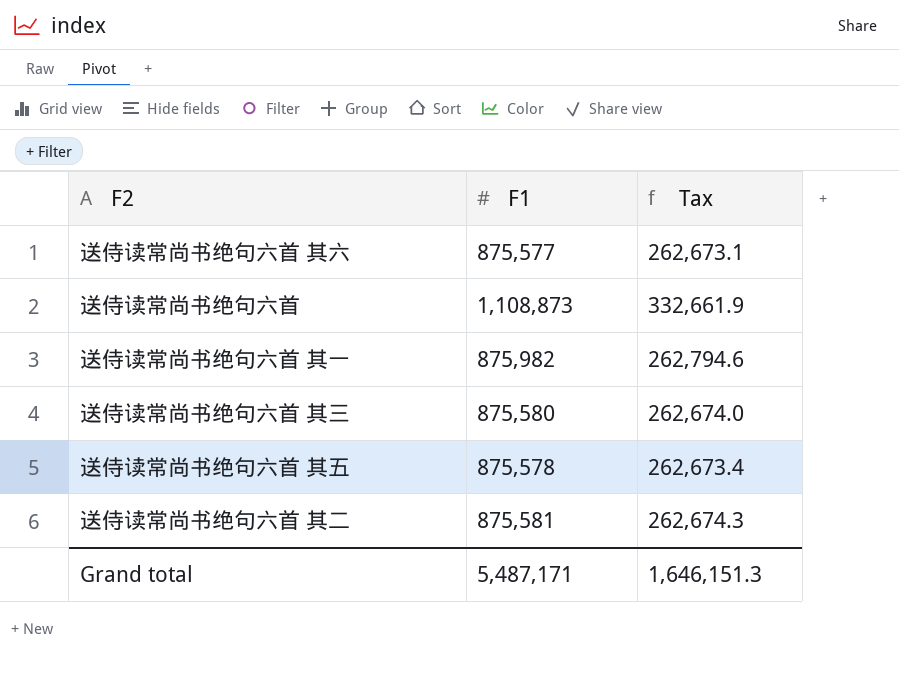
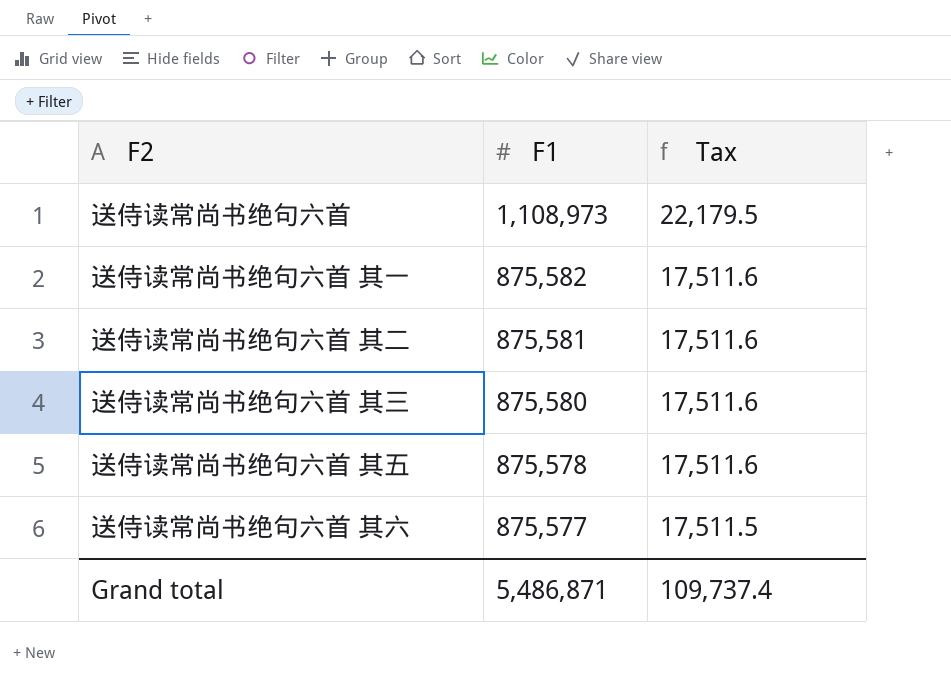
row order: none -> F1 descending
column Tax | formula: [F1] * 0.3 -> [F1] * 0.02
送侍读常尚书绝句六首 | F1: 1,108,873 -> 1,108,973
送侍读常尚书绝句六首 其一 | F1: 875,982 -> 875,582
Grand total | F1: 5,487,171 -> 5,486,871
Grand total | Tax: 1,646,151.3 -> 109,737.4

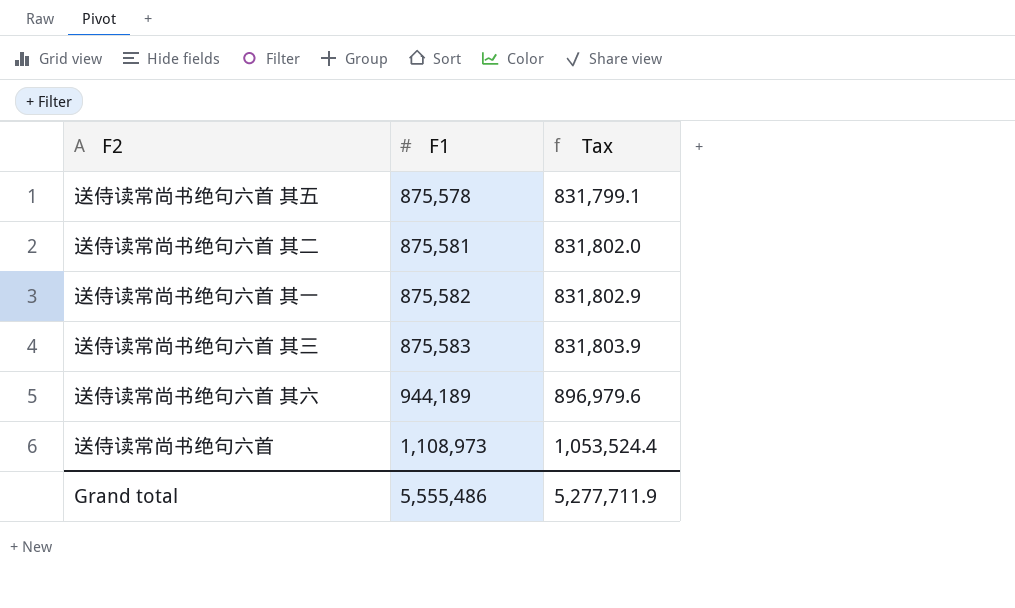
row order: F1 descending -> F1 ascending
column Tax | formula: [F1] * 0.02 -> [F1] * 0.95
送侍读常尚书绝句六首 其三 | F1: 875,580 -> 875,583
送侍读常尚书绝句六首 其六 | F1: 875,577 -> 944,189
Grand total | F1: 5,486,871 -> 5,555,486
Grand total | Tax: 109,737.4 -> 5,277,711.9

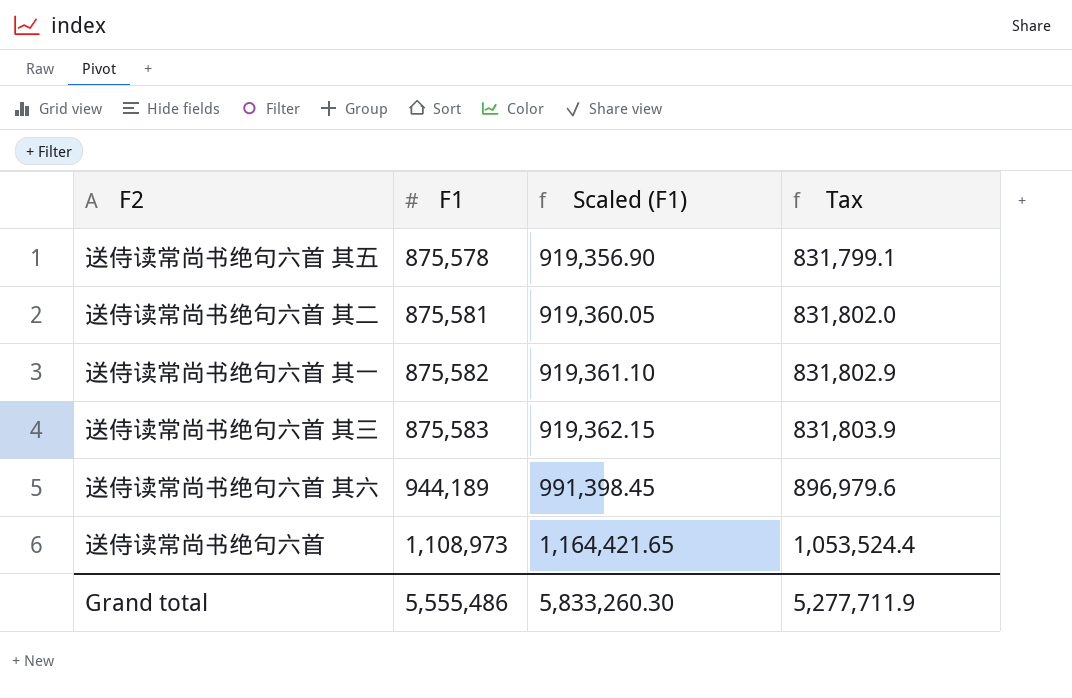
column Scaled (F1) | formula: none -> [F1] * 1.05

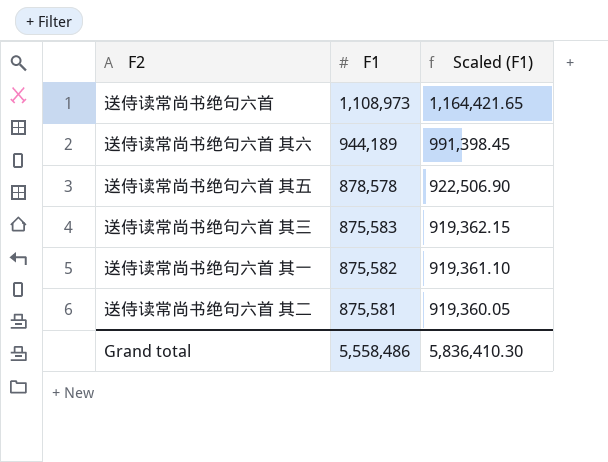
row order: F1 ascending -> F1 descending
column Tax | formula: [F1] * 0.95 -> none
送侍读常尚书绝句六首 其五 | F1: 875,578 -> 878,578
送侍读常尚书绝句六首 其五 | Scaled (F1): 919,356.90 -> 922,506.90
Grand total | F1: 5,555,486 -> 5,558,486
Grand total | Scaled (F1): 5,833,260.30 -> 5,836,410.30

